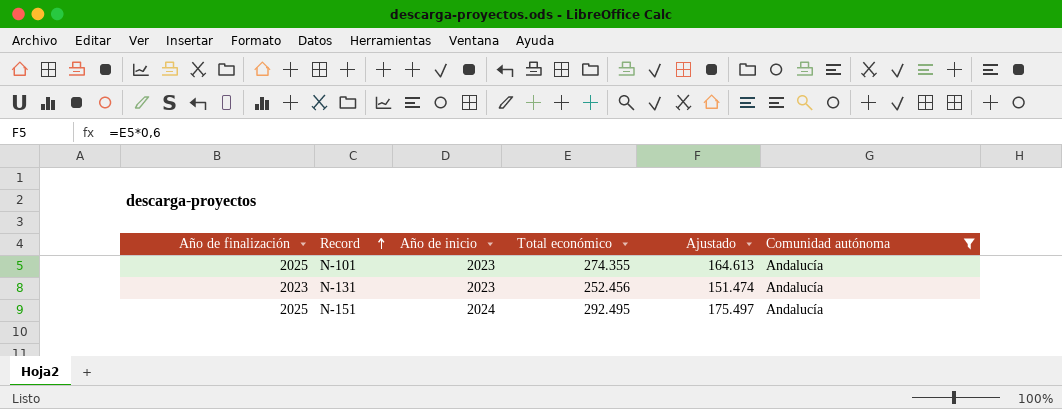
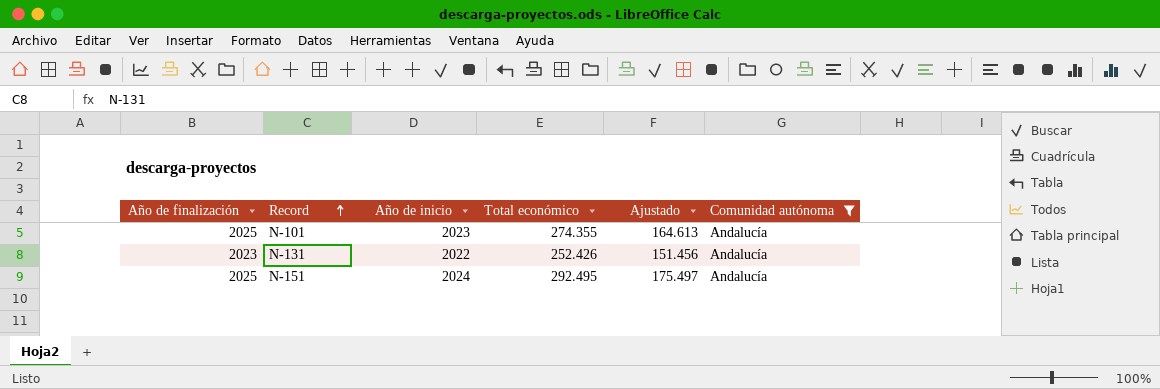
N-131 | Año de inicio: 2023 -> 2022
N-131 | Total económico: 252.456 -> 252.426
N-131 | Ajustado: 151.474 -> 151.456

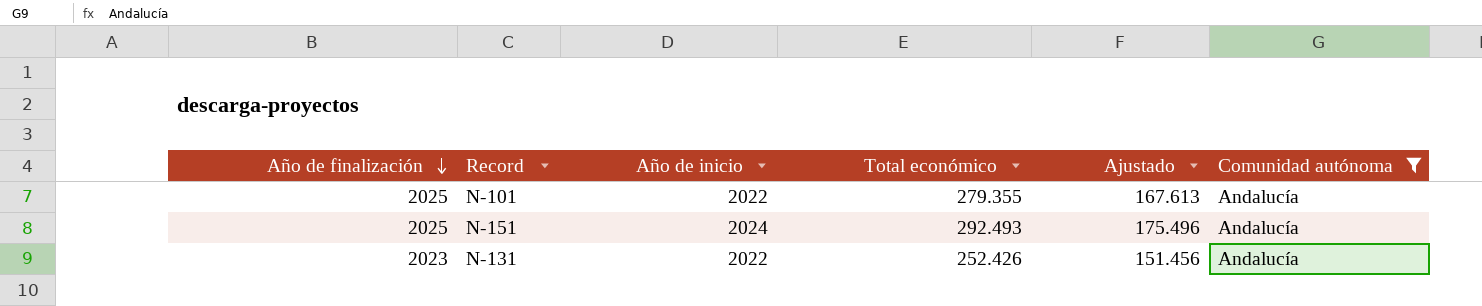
row order: Record ascending -> Año de finalización descending
N-101 | Año de inicio: 2023 -> 2022
N-101 | Total económico: 274.355 -> 279.355
N-101 | Ajustado: 164.613 -> 167.613
N-151 | Total económico: 292.495 -> 292.493
N-151 | Ajustado: 175.497 -> 175.496

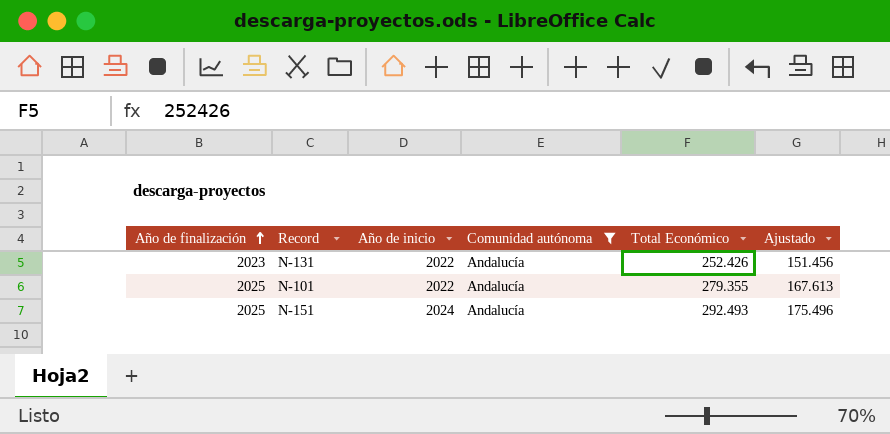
row order: Año de finalización descending -> Año de finalización ascending
column Comunidad autónoma | position: 6 -> 4
column name: Total económico -> Total Económico

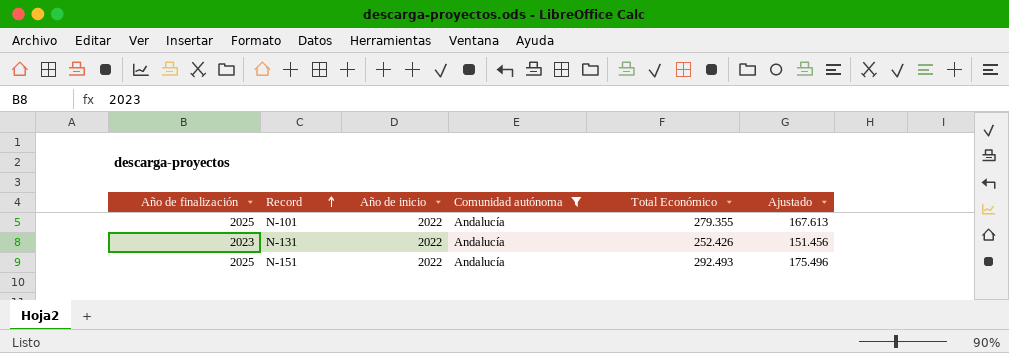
row order: Año de finalización ascending -> Record ascending
N-151 | Año de inicio: 2024 -> 2022

